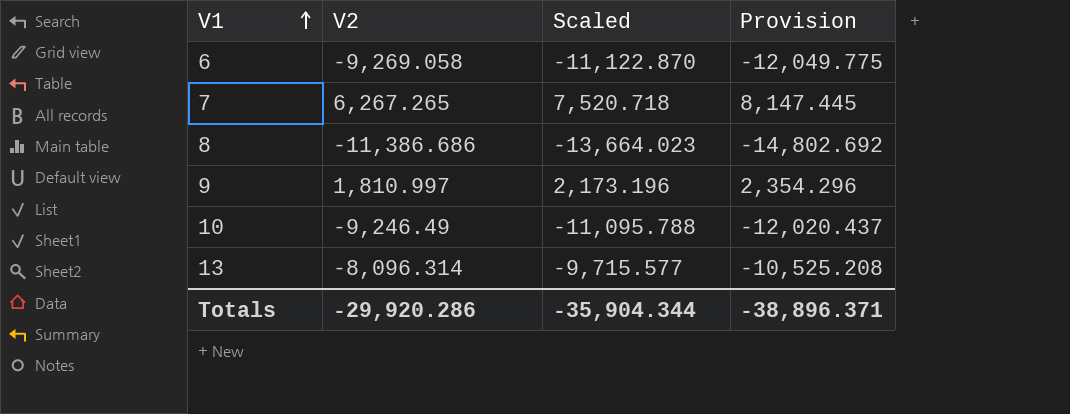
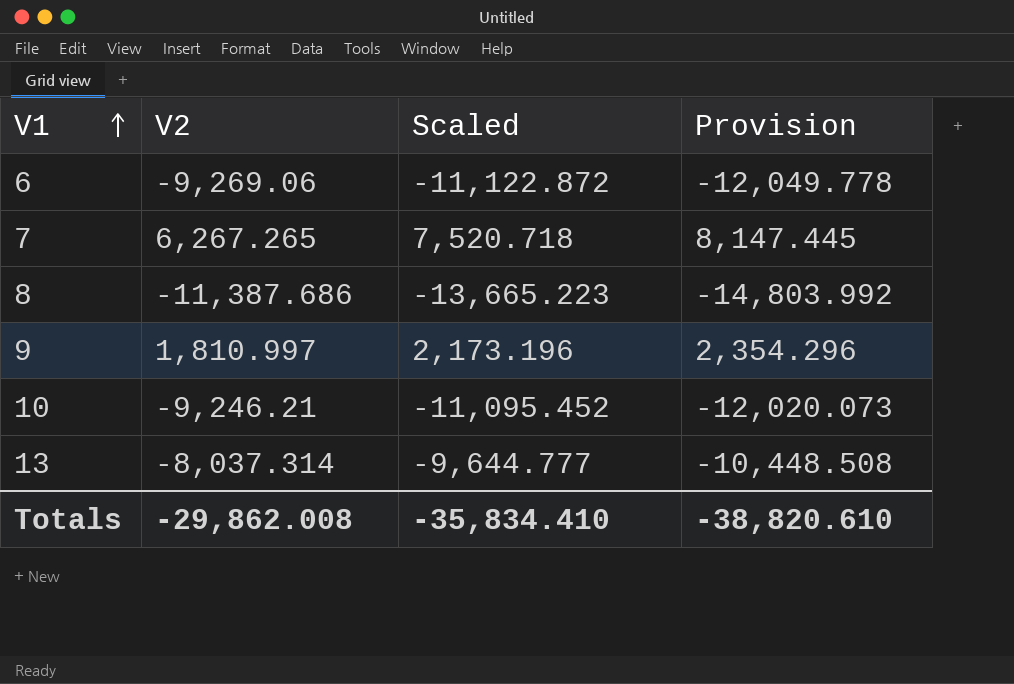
6 | V2: -9,269.058 -> -9,269.06
6 | Scaled: -11,122.870 -> -11,122.872
6 | Provision: -12,049.775 -> -12,049.778
8 | V2: -11,386.686 -> -11,387.686
8 | Scaled: -13,664.023 -> -13,665.223
8 | Provision: -14,802.692 -> -14,803.992
10 | V2: -9,246.49 -> -9,246.21
10 | Scaled: -11,095.788 -> -11,095.452
10 | Provision: -12,020.437 -> -12,020.073
13 | V2: -8,096.314 -> -8,037.314
13 | Scaled: -9,715.577 -> -9,644.777
13 | Provision: -10,525.208 -> -10,448.508
Totals | V2: -29,920.286 -> -29,862.008
Totals | Scaled: -35,904.344 -> -35,834.410
Totals | Provision: -38,896.371 -> -38,820.610

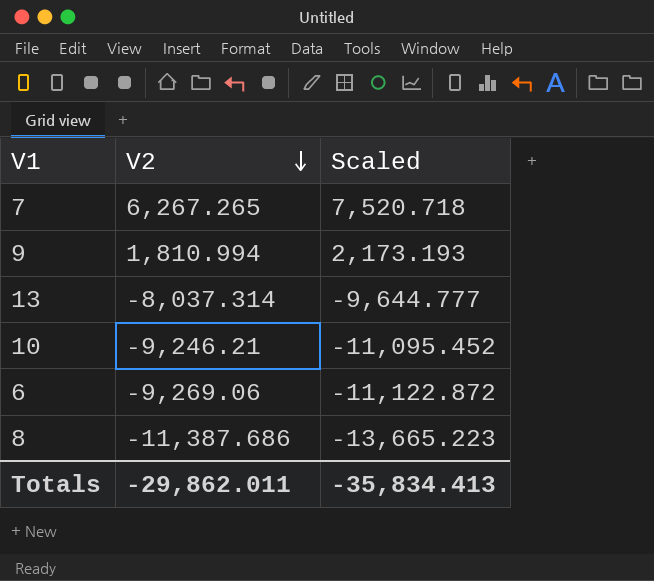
row order: V1 ascending -> V2 descending
column Provision | formula: [V2] * 1.3 -> none
9 | V2: 1,810.997 -> 1,810.994
9 | Scaled: 2,173.196 -> 2,173.193
Totals | V2: -29,862.008 -> -29,862.011
Totals | Scaled: -35,834.410 -> -35,834.413

